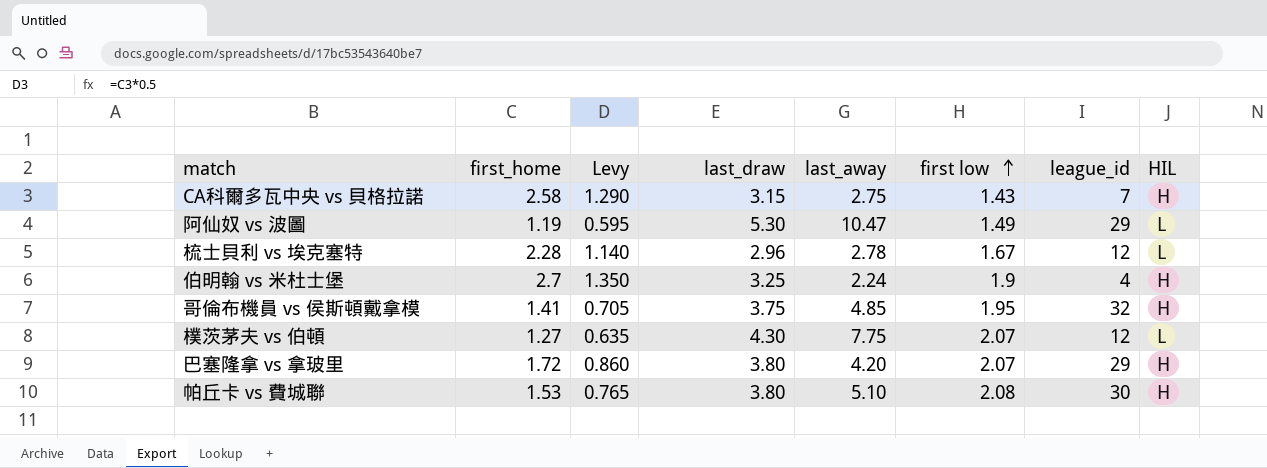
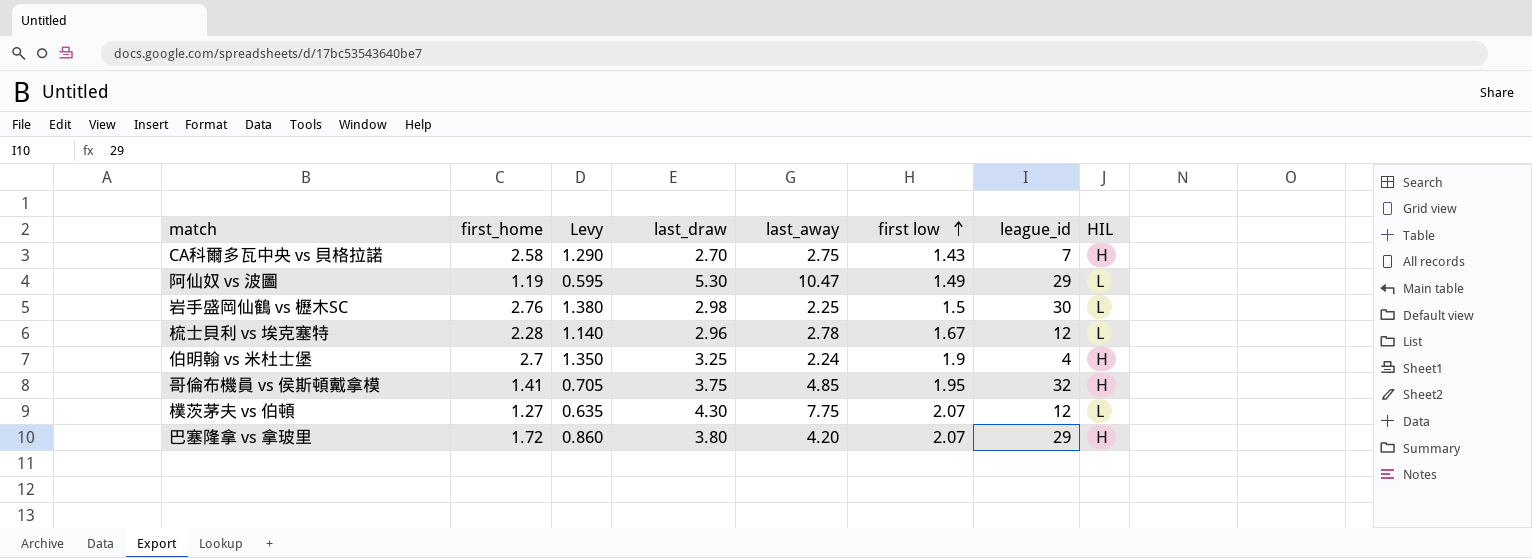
row 帕丘卡 vs 費城聯: 1.53 | 0.765 | 3.80 | 5.10 | 2.08 | 30 | H -> none
CA科爾多瓦中央 vs 貝格拉諾 | last_draw: 3.15 -> 2.70
row 岩手盛岡仙鶴 vs 櫪木SC: none -> 2.76 | 1.380 | 2.98 | 2.25 | 1.5 | 30 | L

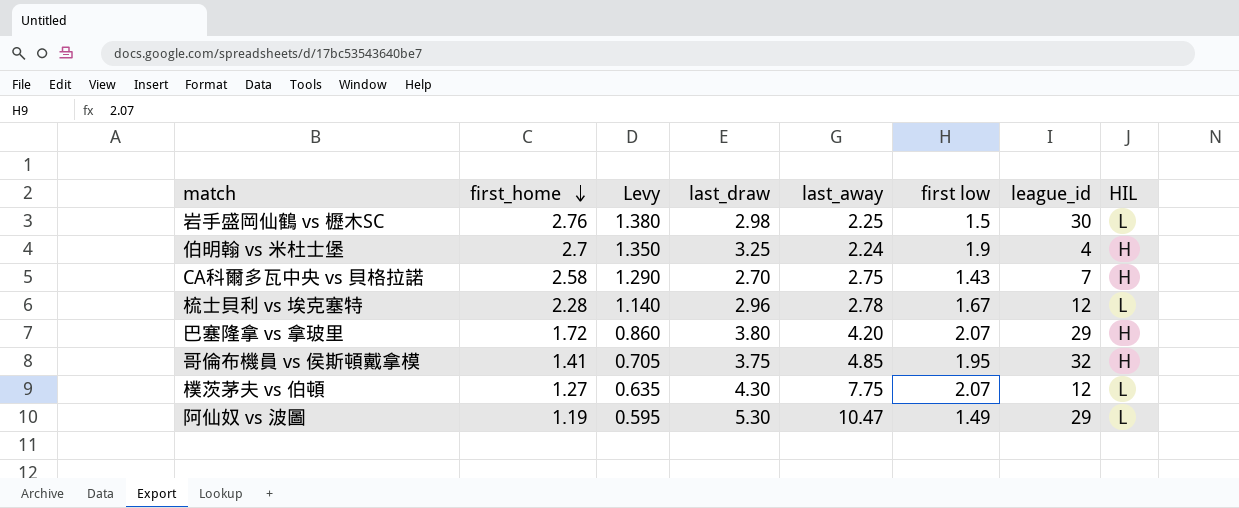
row order: first low ascending -> first_home descending

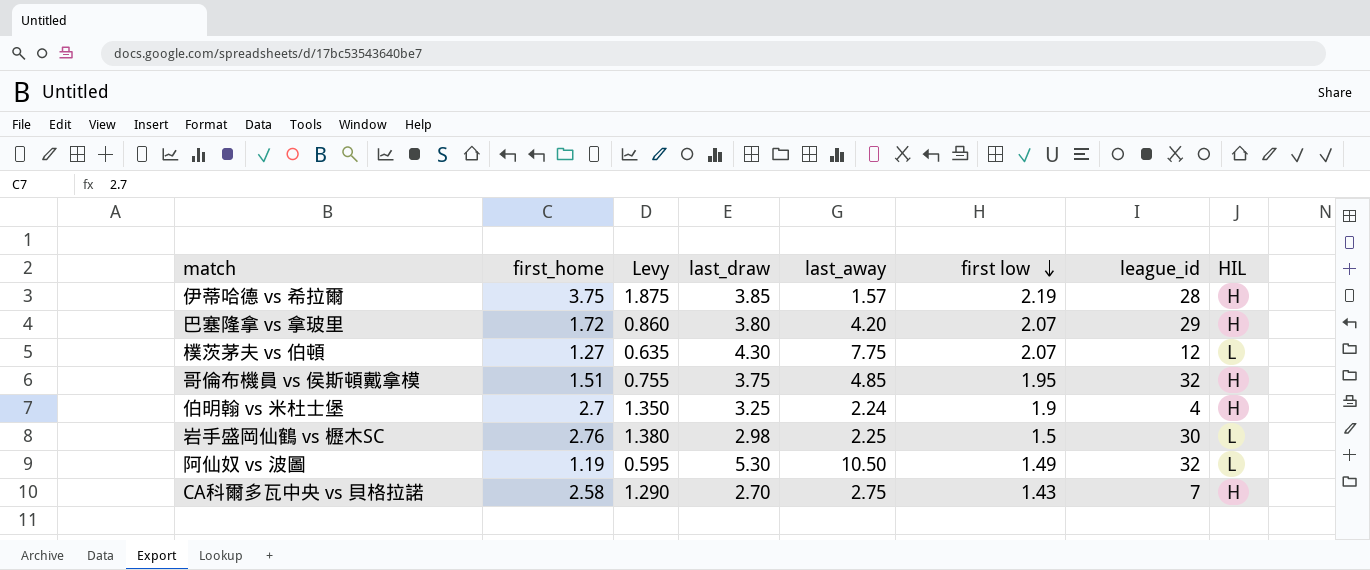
row order: first_home descending -> first low descending
row 梳士貝利 vs 埃克塞特: 2.28 | 1.140 | 2.96 | 2.78 | 1.67 | 12 | L -> none
row 伊蒂哈德 vs 希拉爾: none -> 3.75 | 1.875 | 3.85 | 1.57 | 2.19 | 28 | H
哥倫布機員 vs 侯斯頓戴拿模 | first_home: 1.41 -> 1.51
哥倫布機員 vs 侯斯頓戴拿模 | Levy: 0.705 -> 0.755
阿仙奴 vs 波圖 | last_away: 10.47 -> 10.50
阿仙奴 vs 波圖 | league_id: 29 -> 32

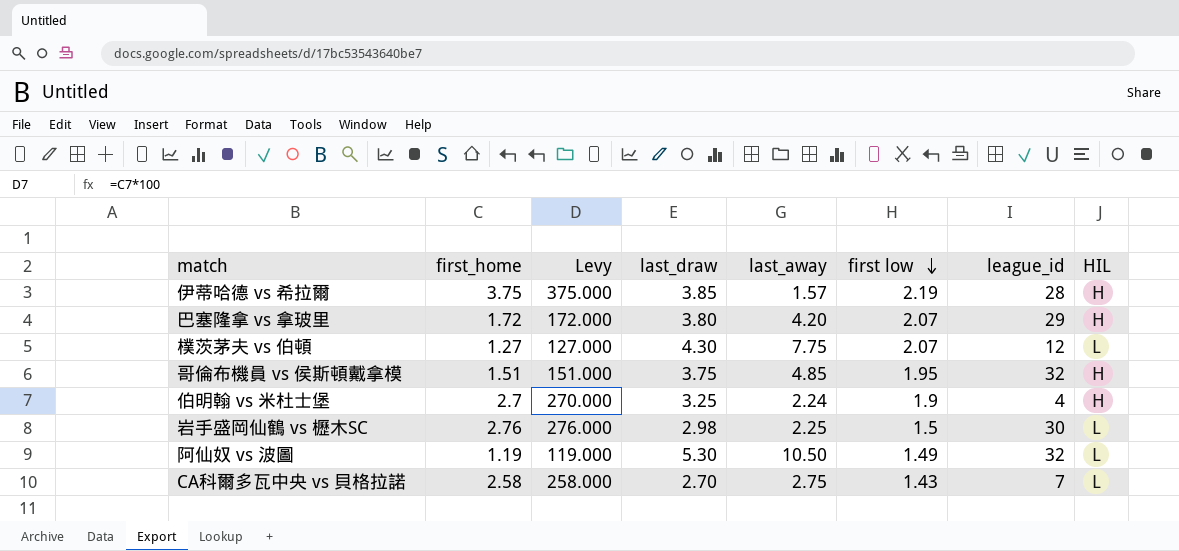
column Levy | formula: [first_home] * 0.5 -> [first_home] * 100
CA科爾多瓦中央 vs 貝格拉諾 | HIL: H -> L

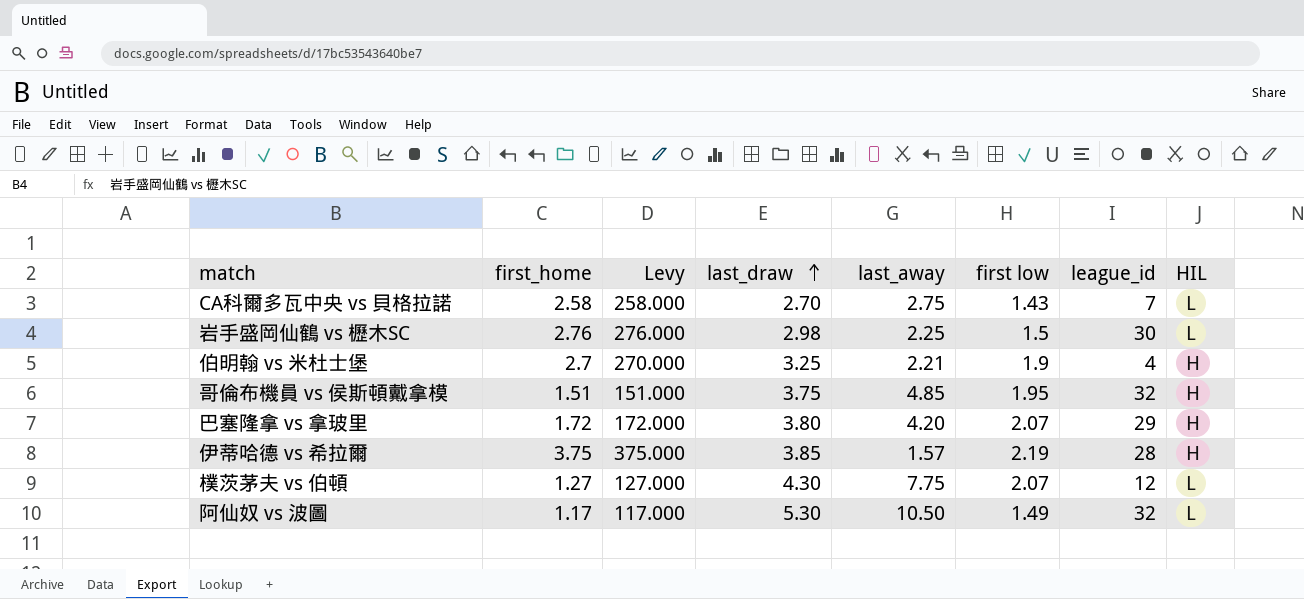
row order: first low descending -> last_draw ascending
伯明翰 vs 米杜士堡 | last_away: 2.24 -> 2.21
阿仙奴 vs 波圖 | first_home: 1.19 -> 1.17
阿仙奴 vs 波圖 | Levy: 119.000 -> 117.000

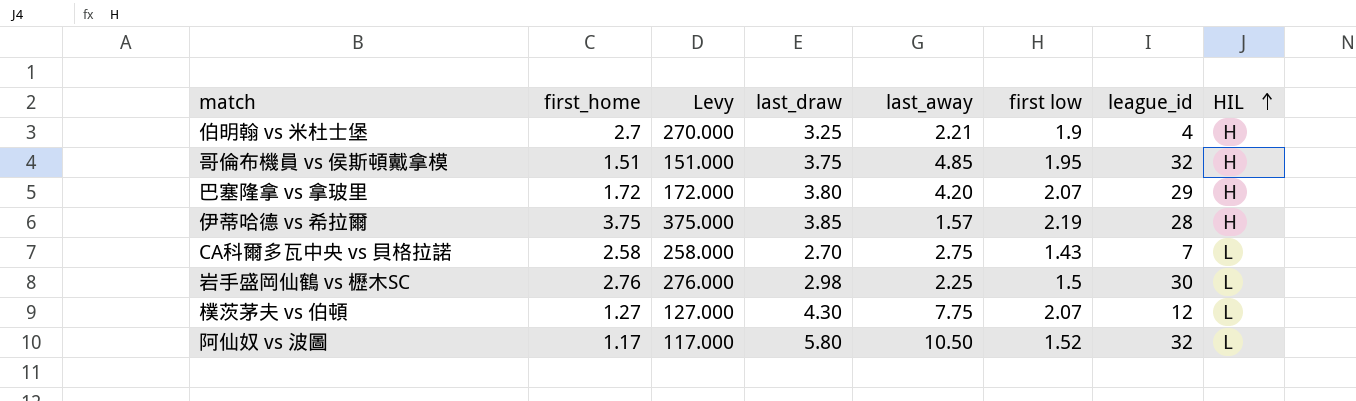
row order: last_draw ascending -> HIL ascending
阿仙奴 vs 波圖 | last_draw: 5.30 -> 5.80
阿仙奴 vs 波圖 | first low: 1.49 -> 1.52

